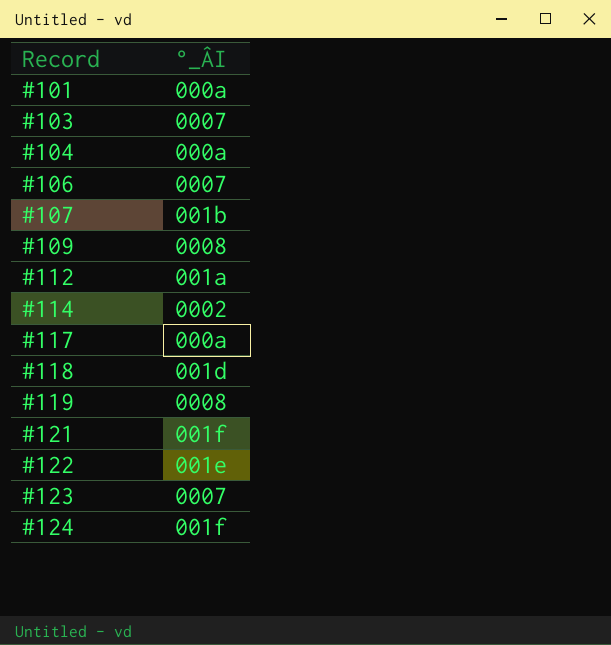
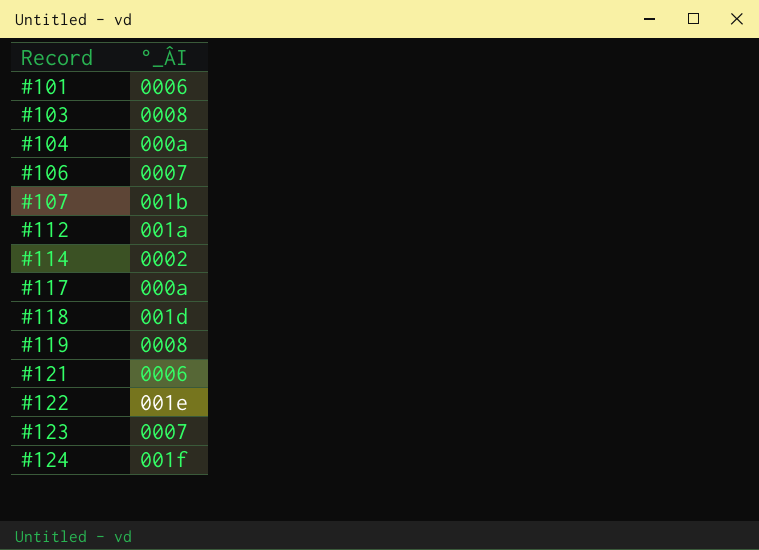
row #109: 0008 -> none
#101 | °_ÂI: 000a -> 0006
#103 | °_ÂI: 0007 -> 0008
#121 | °_ÂI: 001f -> 0006

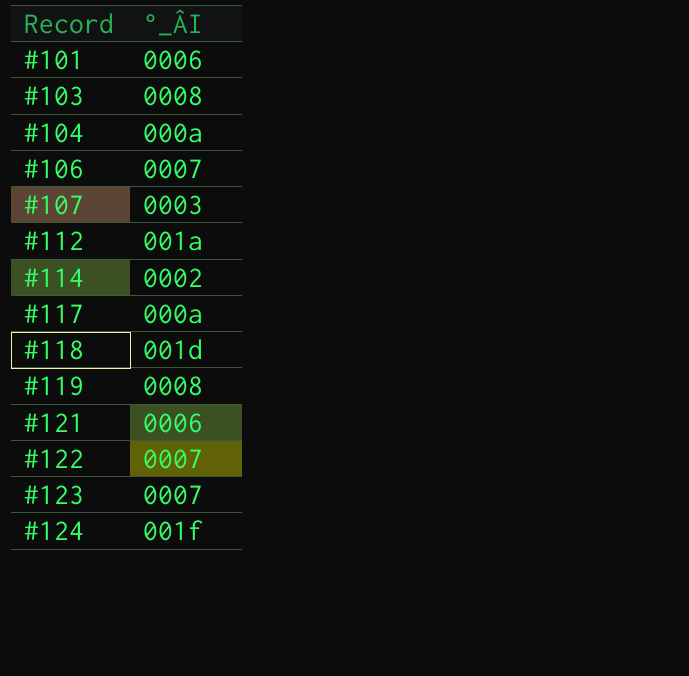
#107 | °_ÂI: 001b -> 0003
#122 | °_ÂI: 001e -> 0007

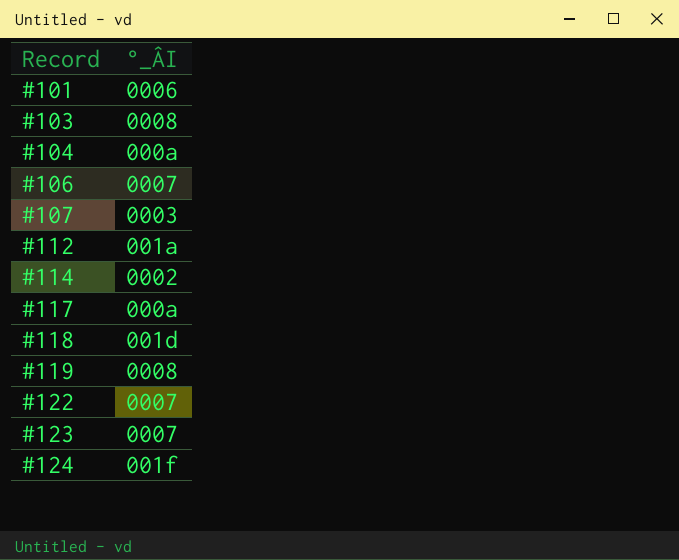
row #121: 0006 -> none

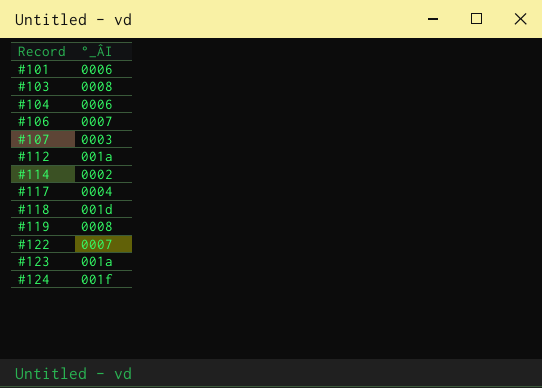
#104 | °_ÂI: 000a -> 0006
#117 | °_ÂI: 000a -> 0004
#123 | °_ÂI: 0007 -> 001a

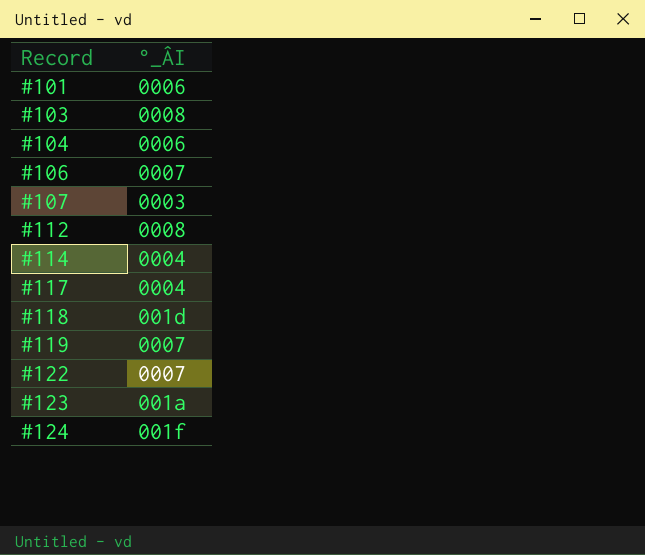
#112 | °_ÂI: 001a -> 0008
#114 | °_ÂI: 0002 -> 0004
#119 | °_ÂI: 0008 -> 0007

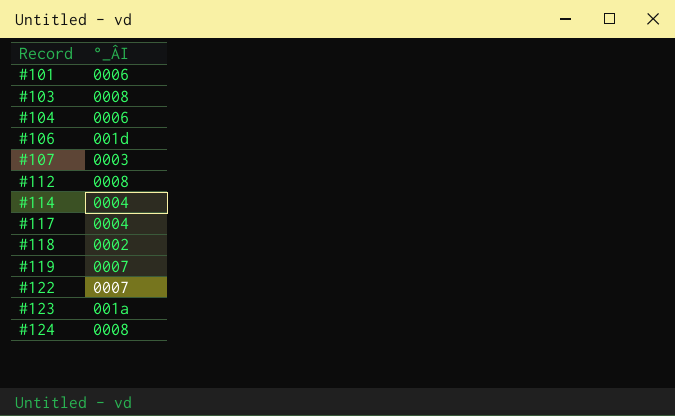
#106 | °_ÂI: 0007 -> 001d
#118 | °_ÂI: 001d -> 0002
#124 | °_ÂI: 001f -> 0008

